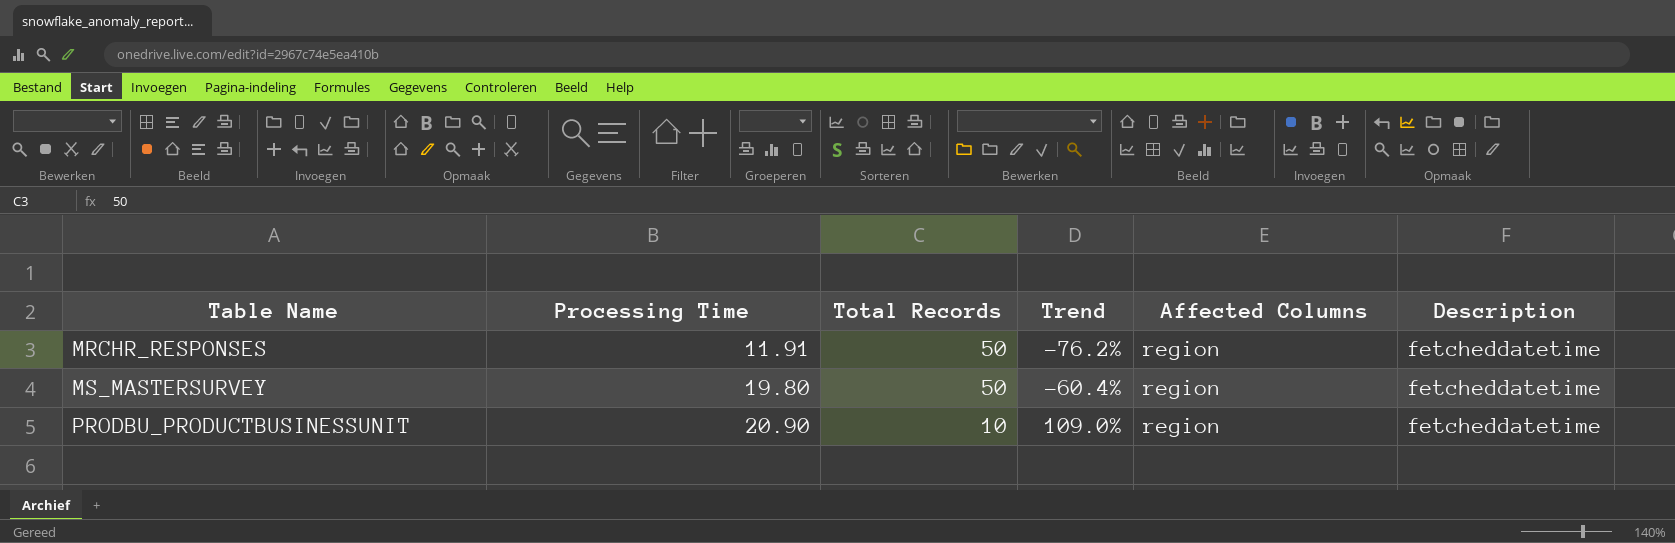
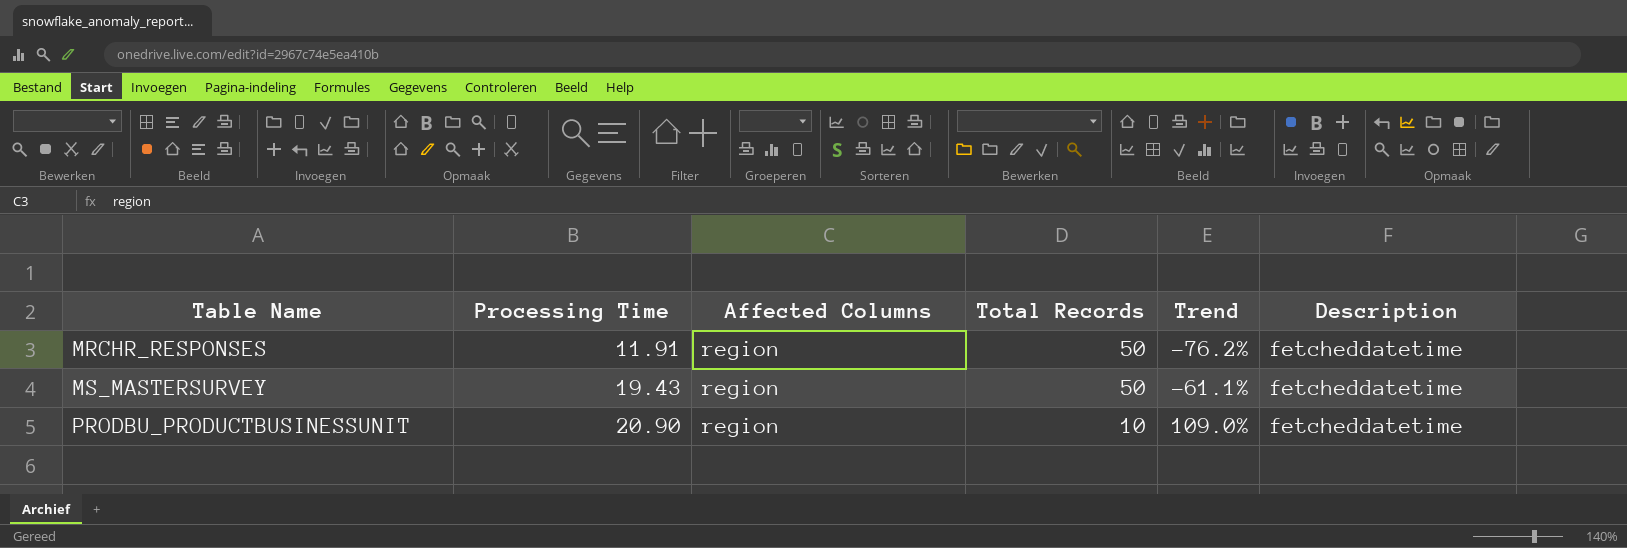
column Affected Columns | position: 5 -> 3
MS_MASTERSURVEY | Processing Time: 19.80 -> 19.43
MS_MASTERSURVEY | Trend: -60.4% -> -61.1%

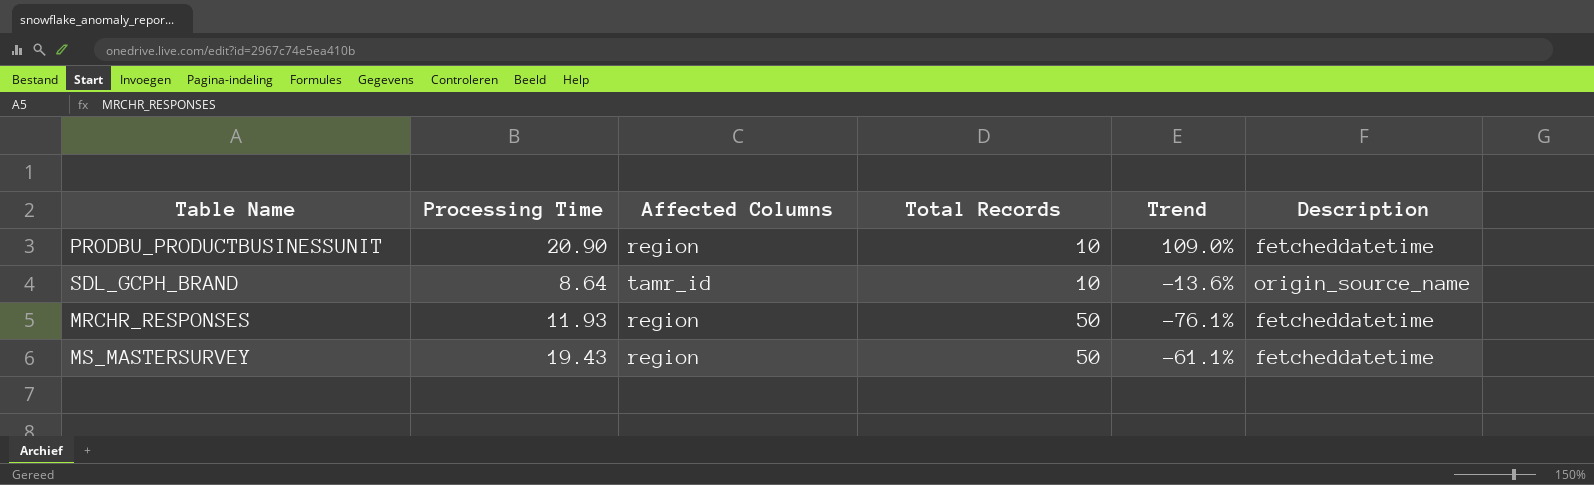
row order: Table Name ascending -> Total Records ascending
row SDL_GCPH_BRAND: none -> 8.64 | tamr_id | 10 | -13.6% | origin_source_name
MRCHR_RESPONSES | Processing Time: 11.91 -> 11.93
MRCHR_RESPONSES | Trend: -76.2% -> -76.1%

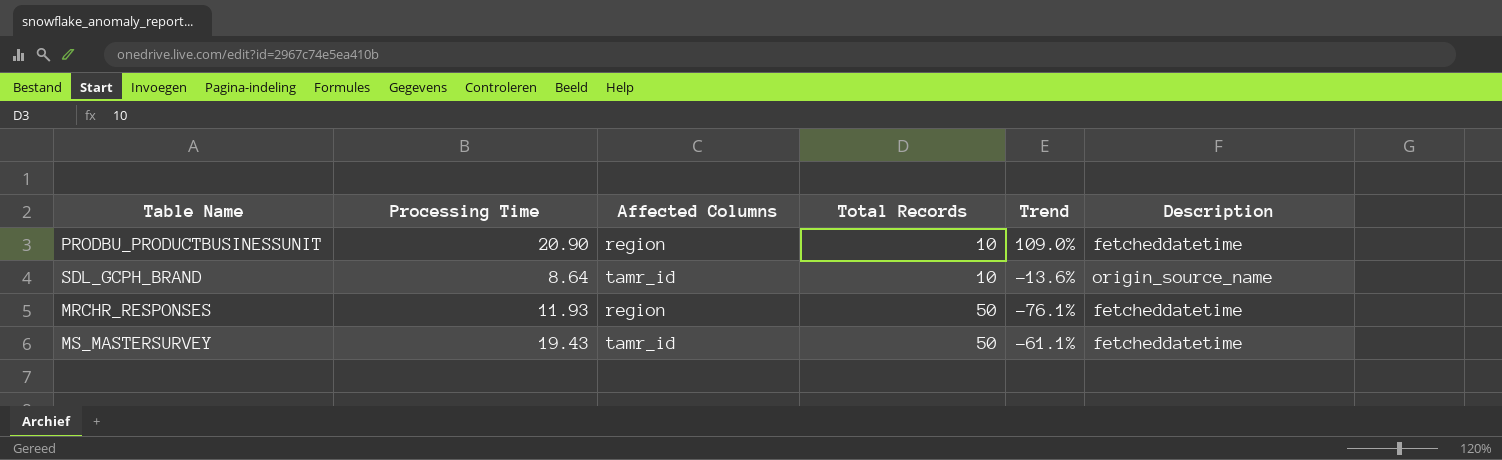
MS_MASTERSURVEY | Affected Columns: region -> tamr_id

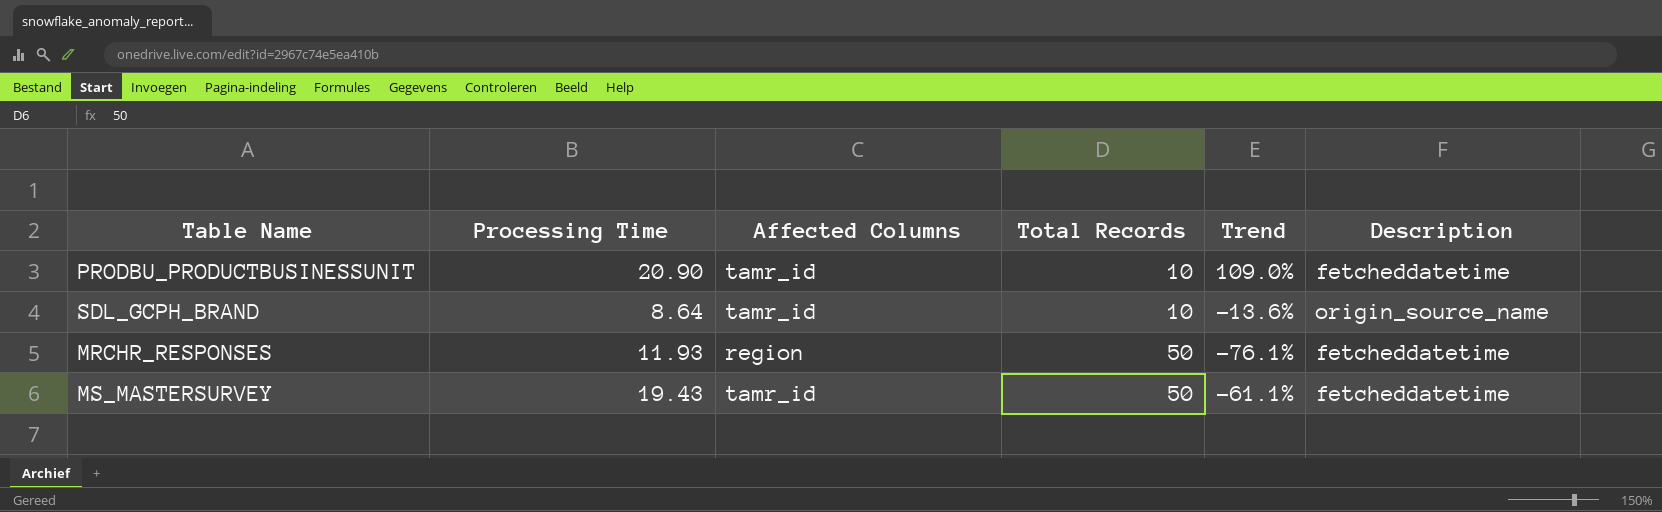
PRODBU_PRODUCTBUSINESSUNIT | Affected Columns: region -> tamr_id

